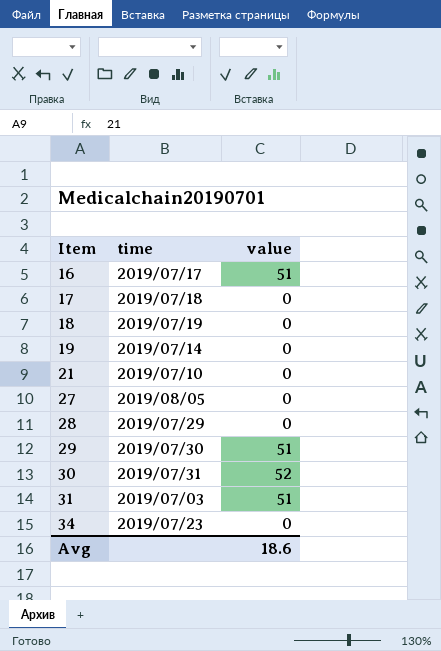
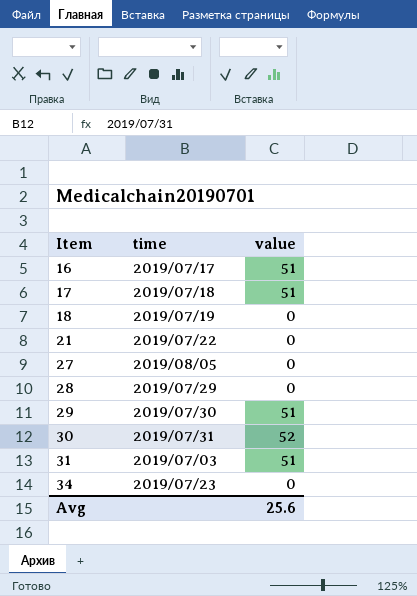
row 19: 2019/07/14 | 0 -> none
17 | value: 0 -> 51
21 | time: 2019/07/10 -> 2019/07/22
Avg | value: 18.6 -> 25.6

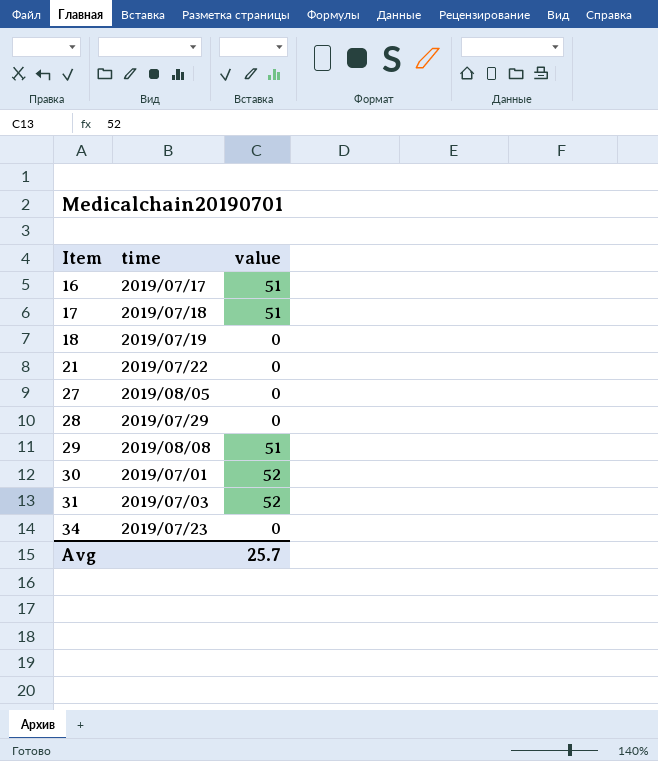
29 | time: 2019/07/30 -> 2019/08/08
30 | time: 2019/07/31 -> 2019/07/01
31 | value: 51 -> 52
Avg | value: 25.6 -> 25.7

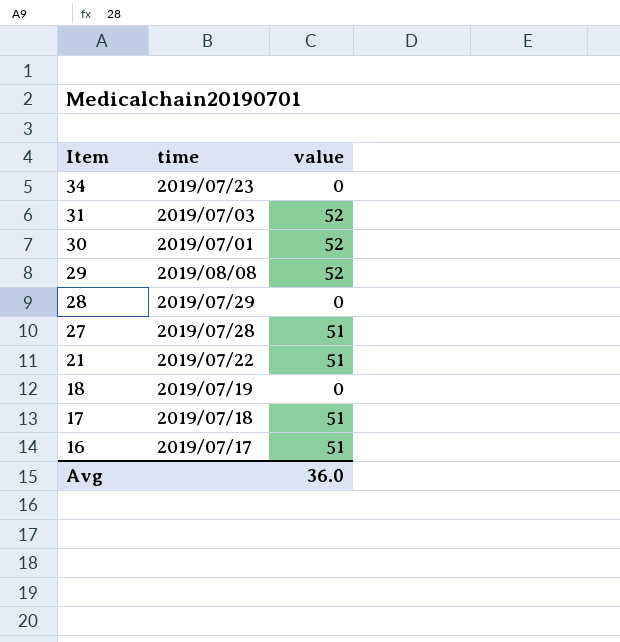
row order: Item ascending -> Item descending
29 | value: 51 -> 52
27 | time: 2019/08/05 -> 2019/07/28
27 | value: 0 -> 51
21 | value: 0 -> 51
Avg | value: 25.7 -> 36.0

